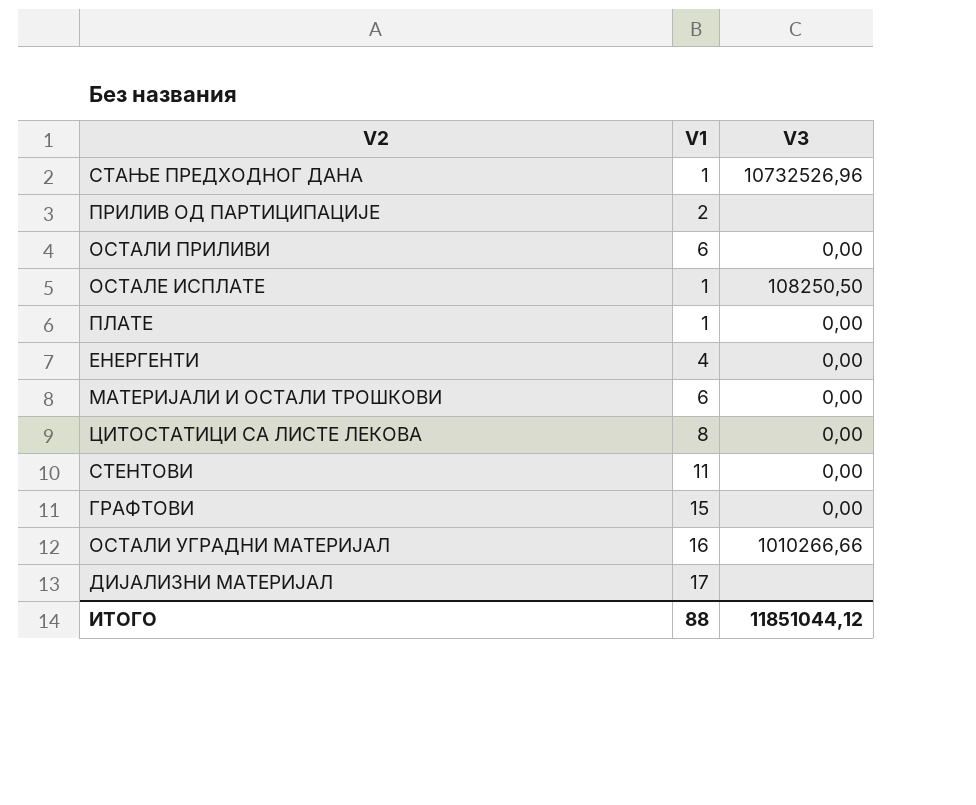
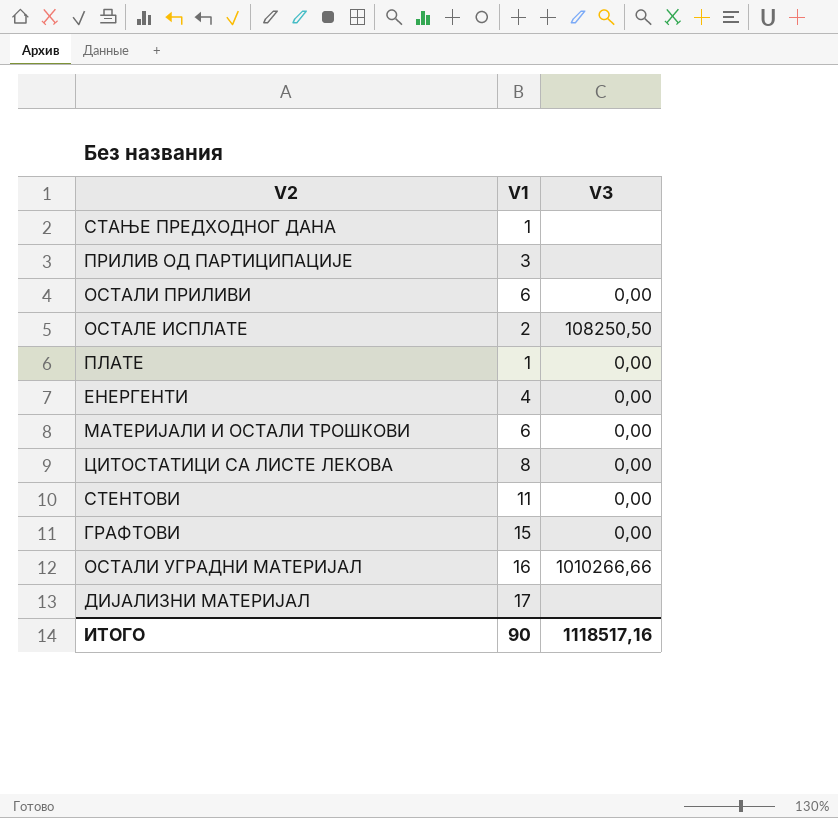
СТАЊЕ ПРЕДХОДНОГ ДАНА | V3: 10732526,96 -> none
ПРИЛИВ ОД ПАРТИЦИПАЦИЈЕ | V1: 2 -> 3
ОСТАЛЕ ИСПЛАТЕ | V1: 1 -> 2
ИТОГО | V1: 88 -> 90
ИТОГО | V3: 11851044,12 -> 1118517,16

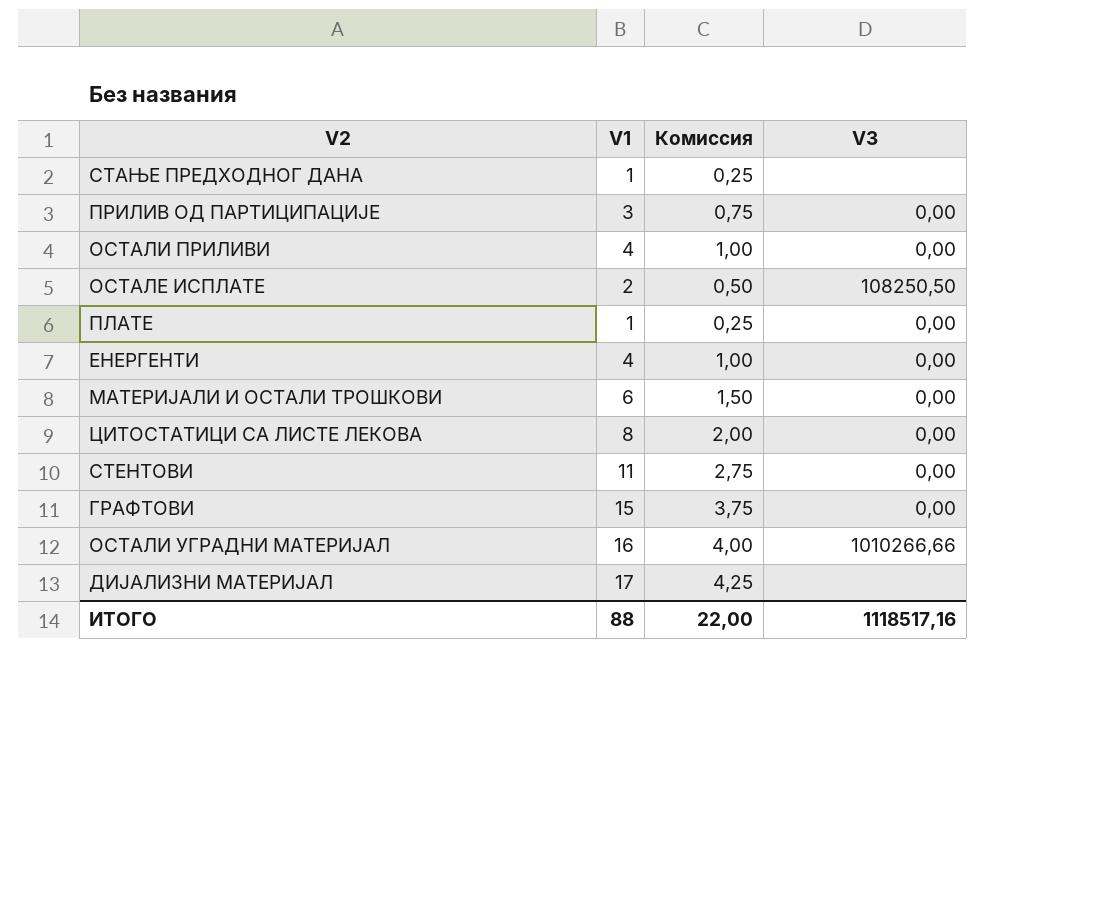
column Комиссия | formula: none -> [V1] * 0,25
ПРИЛИВ ОД ПАРТИЦИПАЦИЈЕ | V3: none -> 0,00
ОСТАЛИ ПРИЛИВИ | V1: 6 -> 4
ИТОГО | V1: 90 -> 88

